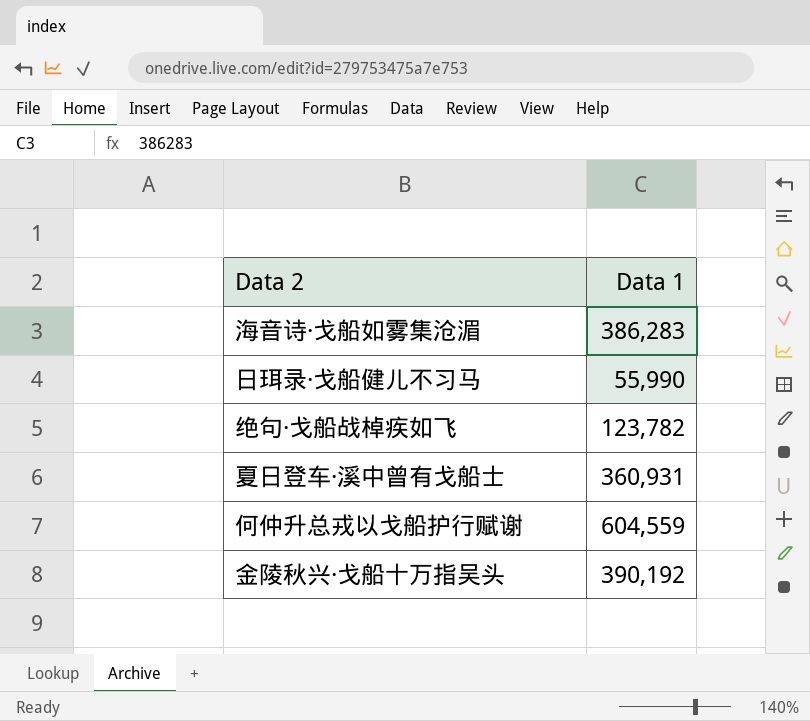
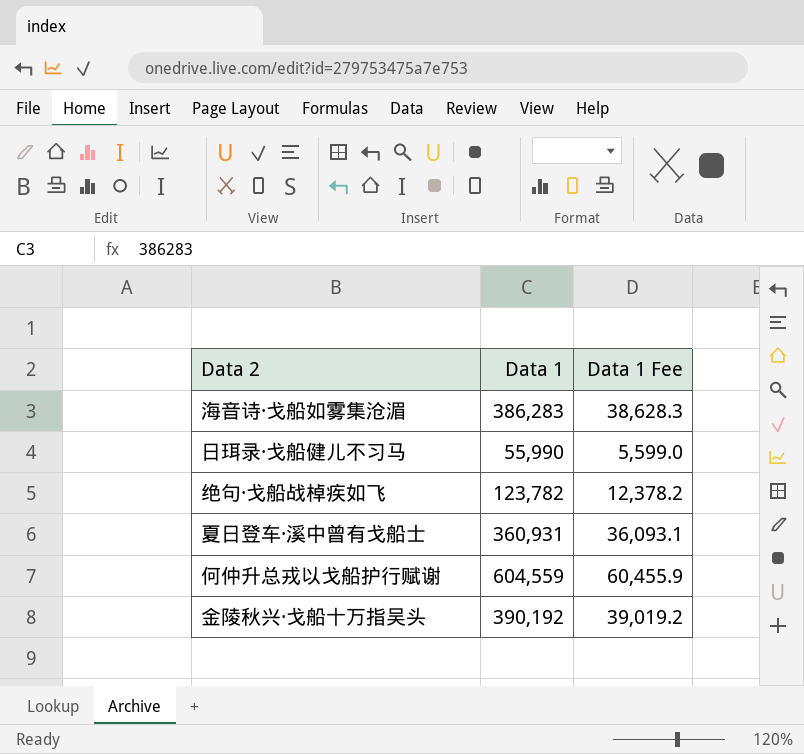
column Data 1 Fee | formula: none -> [Data 1] * 0.1

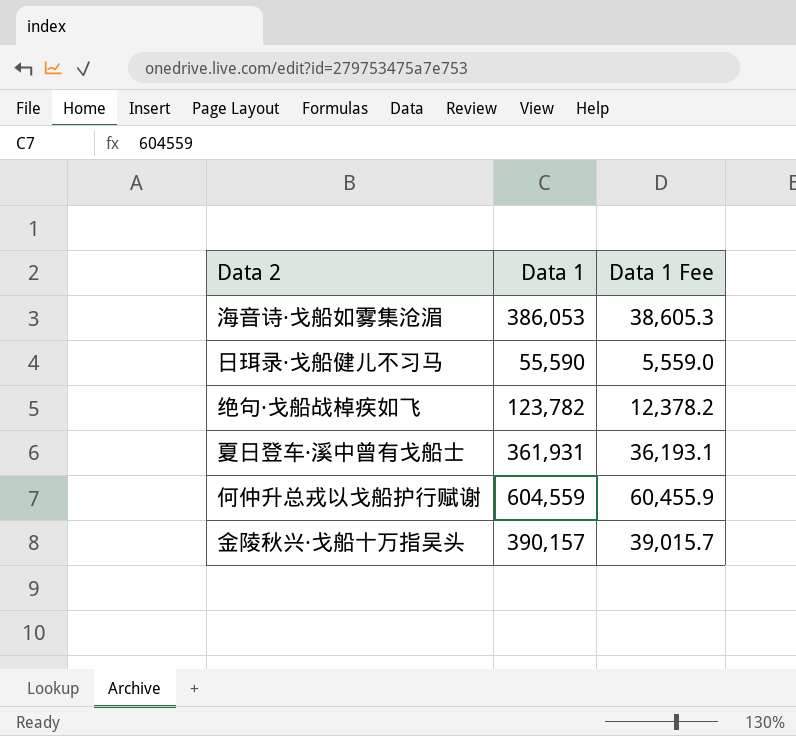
海音诗·戈船如雾集沧湄 | Data 1: 386,283 -> 386,053
海音诗·戈船如雾集沧湄 | Data 1 Fee: 38,628.3 -> 38,605.3
日珥录·戈船健儿不习马 | Data 1: 55,990 -> 55,590
日珥录·戈船健儿不习马 | Data 1 Fee: 5,599.0 -> 5,559.0
夏日登车·溪中曾有戈船士 | Data 1: 360,931 -> 361,931
夏日登车·溪中曾有戈船士 | Data 1 Fee: 36,093.1 -> 36,193.1
金陵秋兴·戈船十万指吴头 | Data 1: 390,192 -> 390,157
金陵秋兴·戈船十万指吴头 | Data 1 Fee: 39,019.2 -> 39,015.7

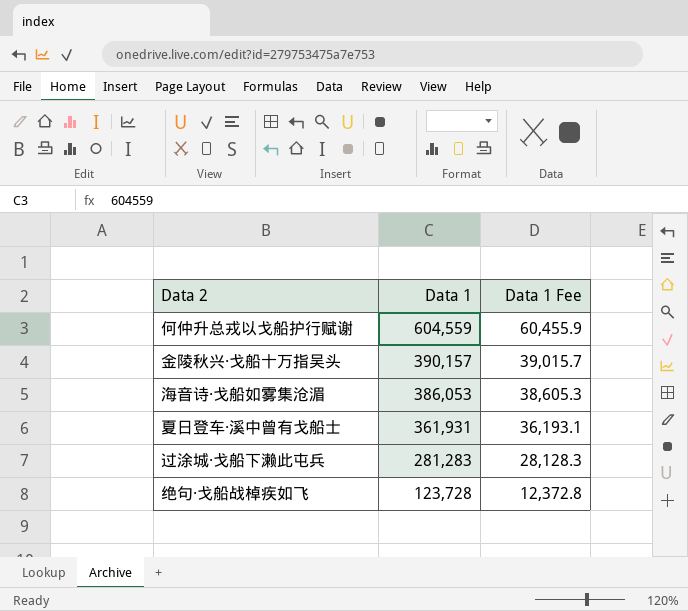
row order: none -> Data 1 descending
row 日珥录·戈船健儿不习马: 55,590 | 5,559.0 -> none
row 过涂城·戈船下濑此屯兵: none -> 281,283 | 28,128.3
绝句·戈船战棹疾如飞 | Data 1: 123,782 -> 123,728
绝句·戈船战棹疾如飞 | Data 1 Fee: 12,378.2 -> 12,372.8

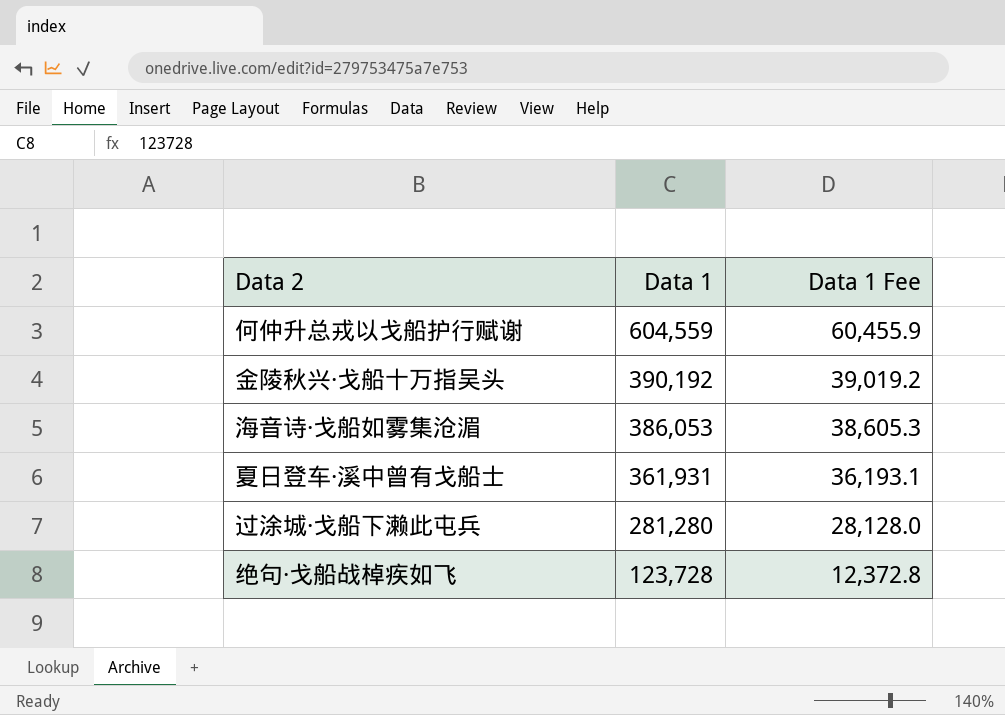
金陵秋兴·戈船十万指吴头 | Data 1: 390,157 -> 390,192
金陵秋兴·戈船十万指吴头 | Data 1 Fee: 39,015.7 -> 39,019.2
过涂城·戈船下濑此屯兵 | Data 1: 281,283 -> 281,280
过涂城·戈船下濑此屯兵 | Data 1 Fee: 28,128.3 -> 28,128.0

